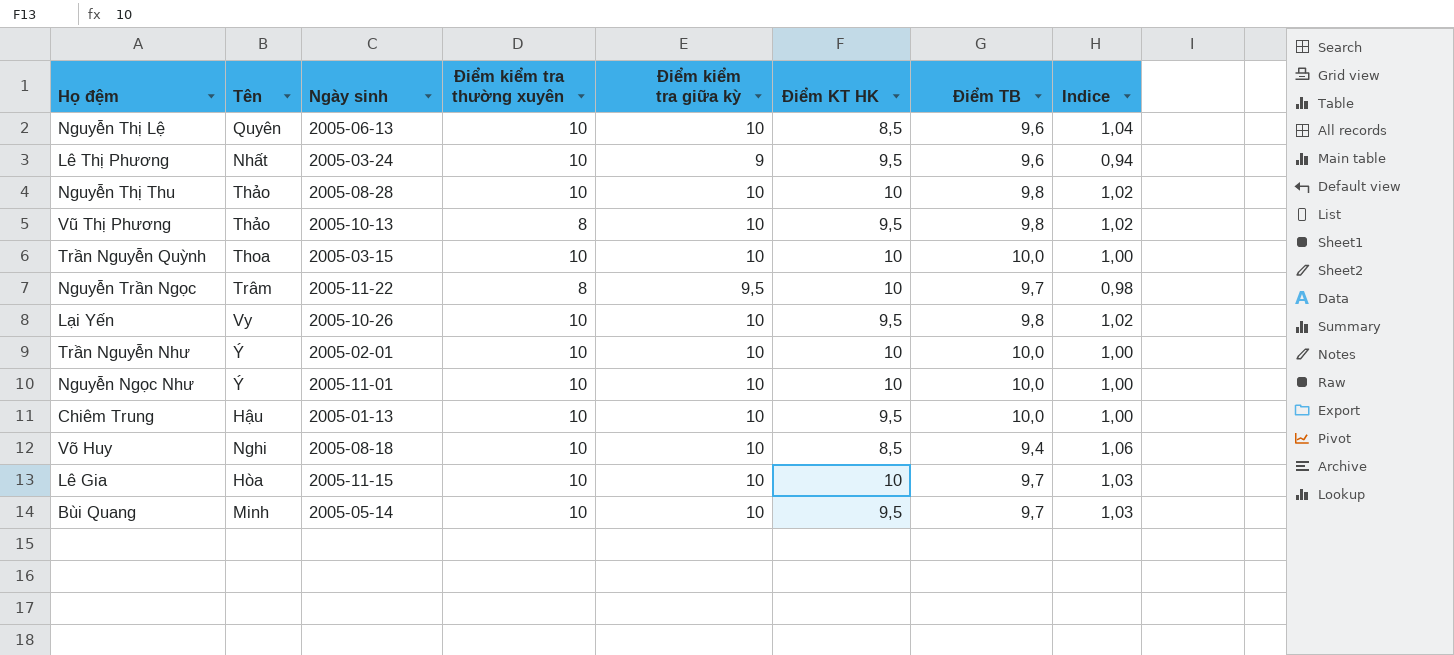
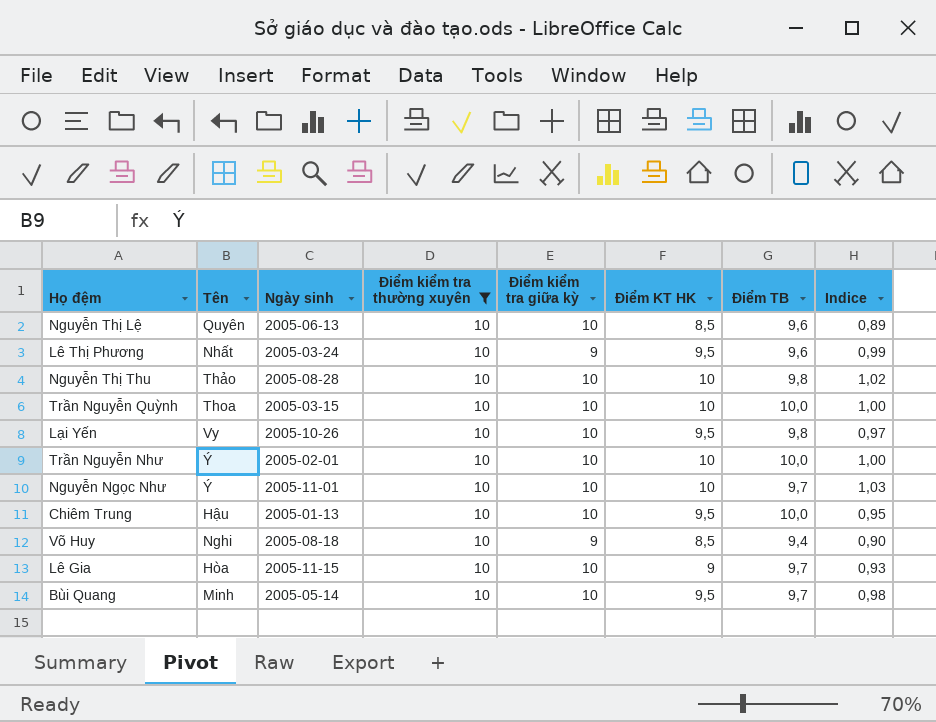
filter: none -> Điểm kiểm tra thường xuyên = 10
column Indice | formula: [Điểm kiểm tra giữa kỳ] / [Điểm TB] -> [Điểm KT HK] / [Điểm TB]
Nguyễn Ngọc Như | Điểm TB: 10,0 -> 9,7
Võ Huy | Điểm kiểm tra giữa kỳ: 10 -> 9
Lê Gia | Điểm KT HK: 10 -> 9

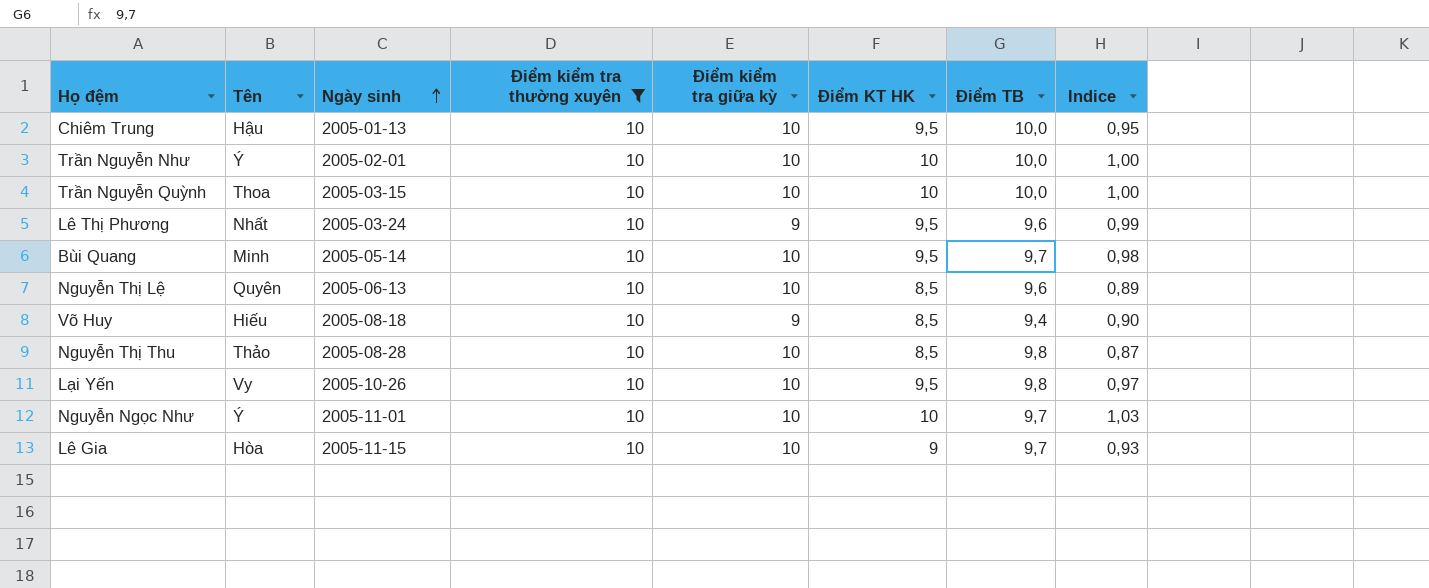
row order: none -> Ngày sinh ascending
Võ Huy | Tên: Nghi -> Hiếu
Nguyễn Thị Thu | Điểm KT HK: 10 -> 8,5
Nguyễn Thị Thu | Indice: 1,02 -> 0,87

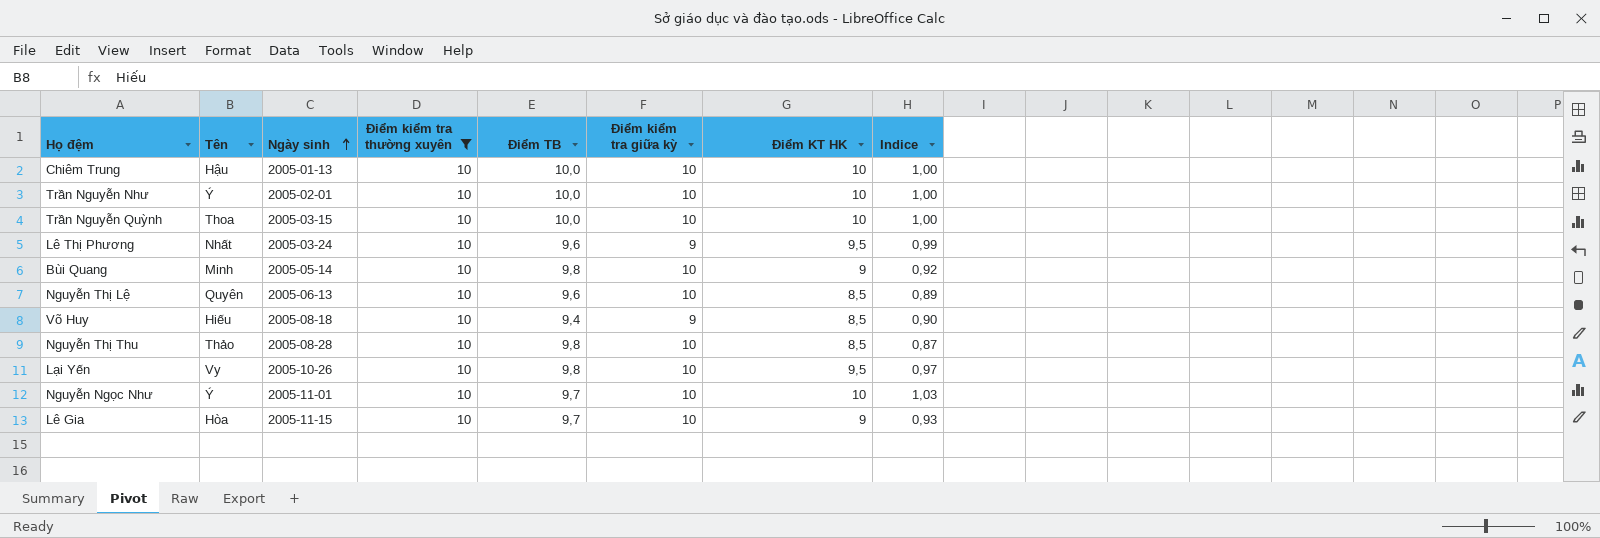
column Điểm TB | position: 7 -> 5
Chiêm Trung | Điểm KT HK: 9,5 -> 10
Chiêm Trung | Indice: 0,95 -> 1,00
Bùi Quang | Điểm TB: 9,7 -> 9,8
Bùi Quang | Điểm KT HK: 9,5 -> 9
Bùi Quang | Indice: 0,98 -> 0,92

